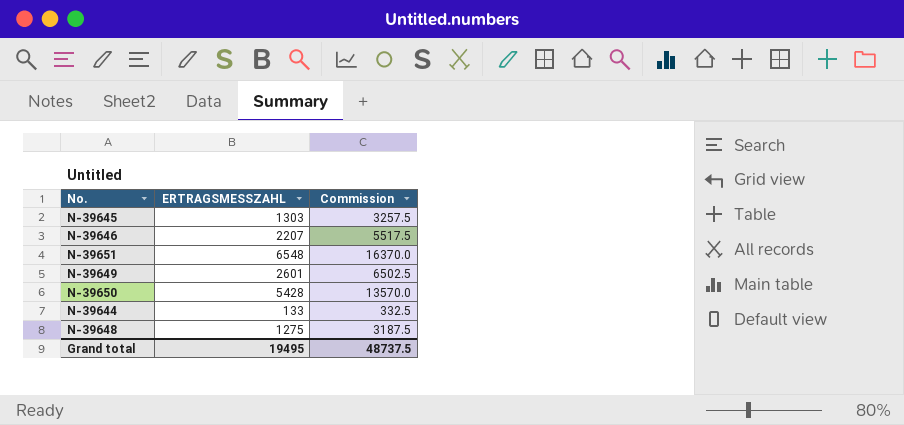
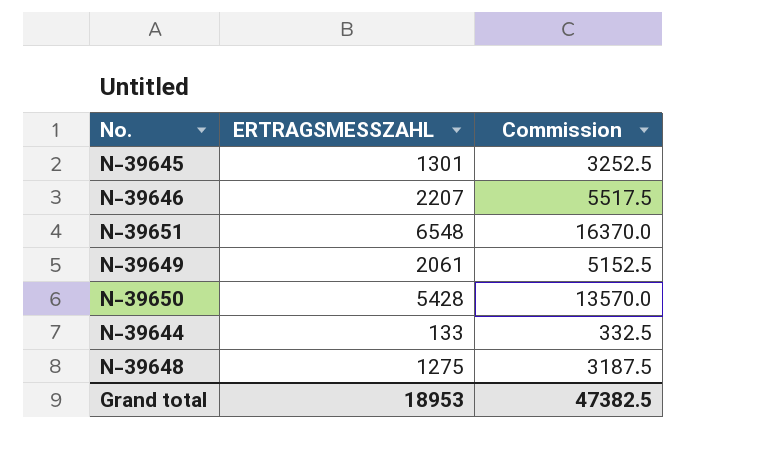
N-39645 | ERTRAGSMESSZAHL: 1303 -> 1301
N-39645 | Commission: 3257.5 -> 3252.5
N-39649 | ERTRAGSMESSZAHL: 2601 -> 2061
N-39649 | Commission: 6502.5 -> 5152.5
Grand total | ERTRAGSMESSZAHL: 19495 -> 18953
Grand total | Commission: 48737.5 -> 47382.5

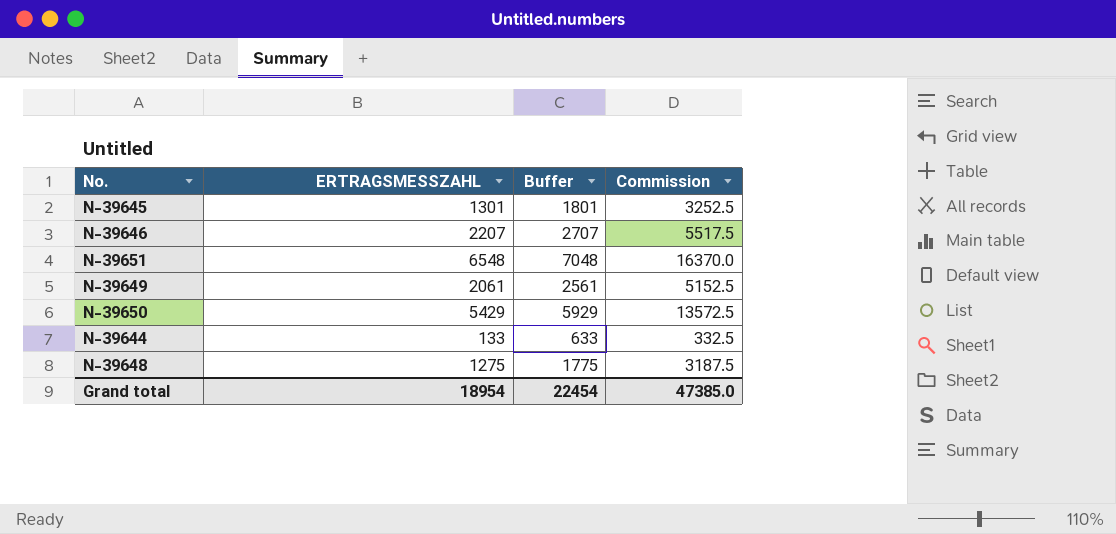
column Buffer | formula: none -> [ERTRAGSMESSZAHL] + 500
N-39650 | ERTRAGSMESSZAHL: 5428 -> 5429
N-39650 | Commission: 13570.0 -> 13572.5
Grand total | ERTRAGSMESSZAHL: 18953 -> 18954
Grand total | Commission: 47382.5 -> 47385.0

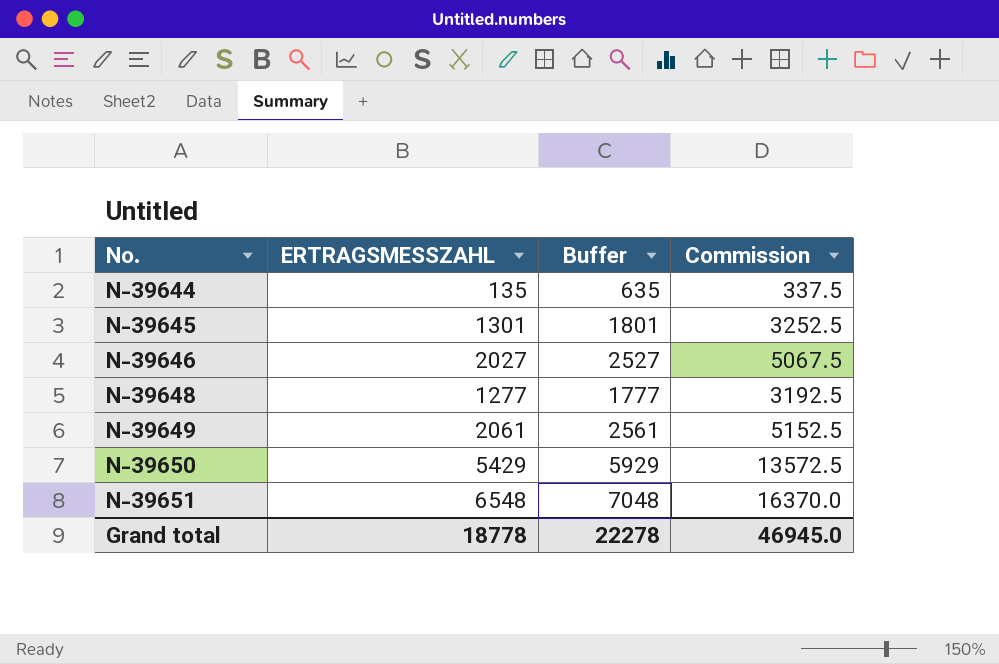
row order: none -> No. ascending
N-39644 | ERTRAGSMESSZAHL: 133 -> 135
N-39644 | Buffer: 633 -> 635
N-39644 | Commission: 332.5 -> 337.5
N-39646 | ERTRAGSMESSZAHL: 2207 -> 2027
N-39646 | Buffer: 2707 -> 2527
N-39646 | Commission: 5517.5 -> 5067.5
N-39648 | ERTRAGSMESSZAHL: 1275 -> 1277
N-39648 | Buffer: 1775 -> 1777
N-39648 | Commission: 3187.5 -> 3192.5
Grand total | ERTRAGSMESSZAHL: 18954 -> 18778
Grand total | Buffer: 22454 -> 22278
Grand total | Commission: 47385.0 -> 46945.0

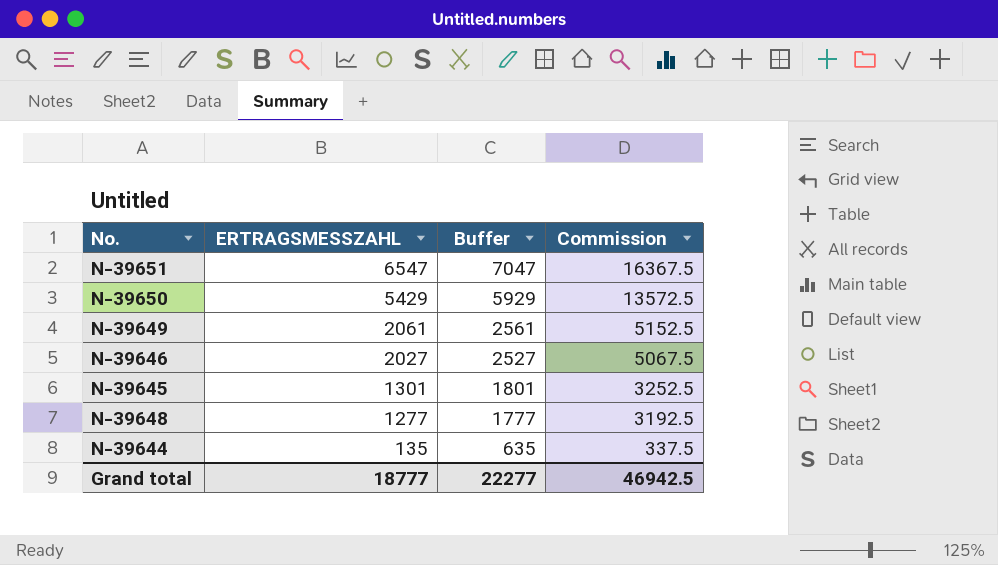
row order: No. ascending -> ERTRAGSMESSZAHL descending
N-39651 | ERTRAGSMESSZAHL: 6548 -> 6547
N-39651 | Buffer: 7048 -> 7047
N-39651 | Commission: 16370.0 -> 16367.5
Grand total | ERTRAGSMESSZAHL: 18778 -> 18777
Grand total | Buffer: 22278 -> 22277
Grand total | Commission: 46945.0 -> 46942.5

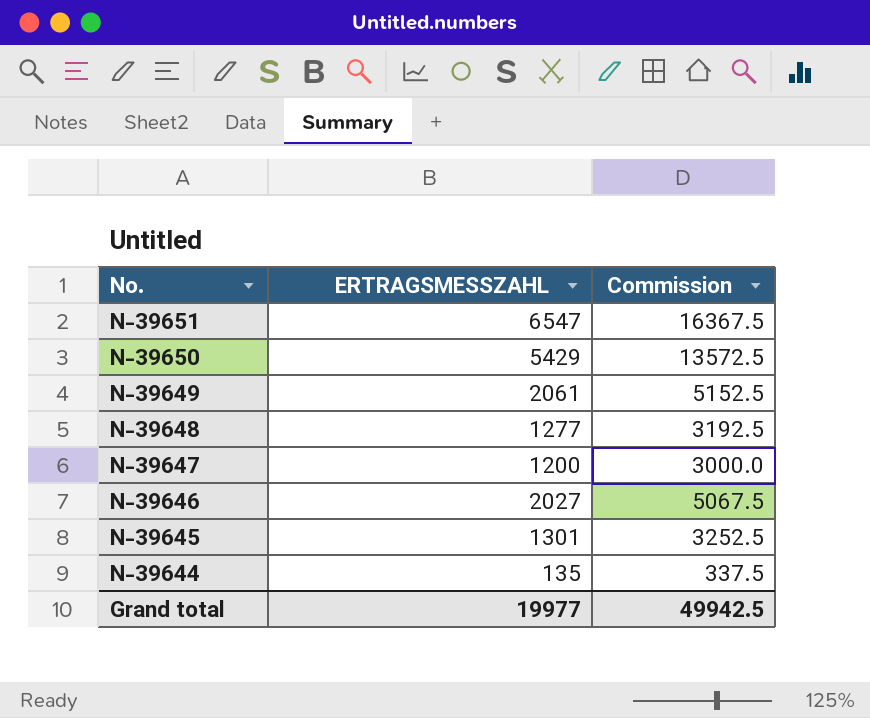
row order: ERTRAGSMESSZAHL descending -> No. descending
column Buffer | formula: [ERTRAGSMESSZAHL] + 500 -> none
row N-39647: none -> 1200 | 3000.0
Grand total | ERTRAGSMESSZAHL: 18777 -> 19977
Grand total | Commission: 46942.5 -> 49942.5

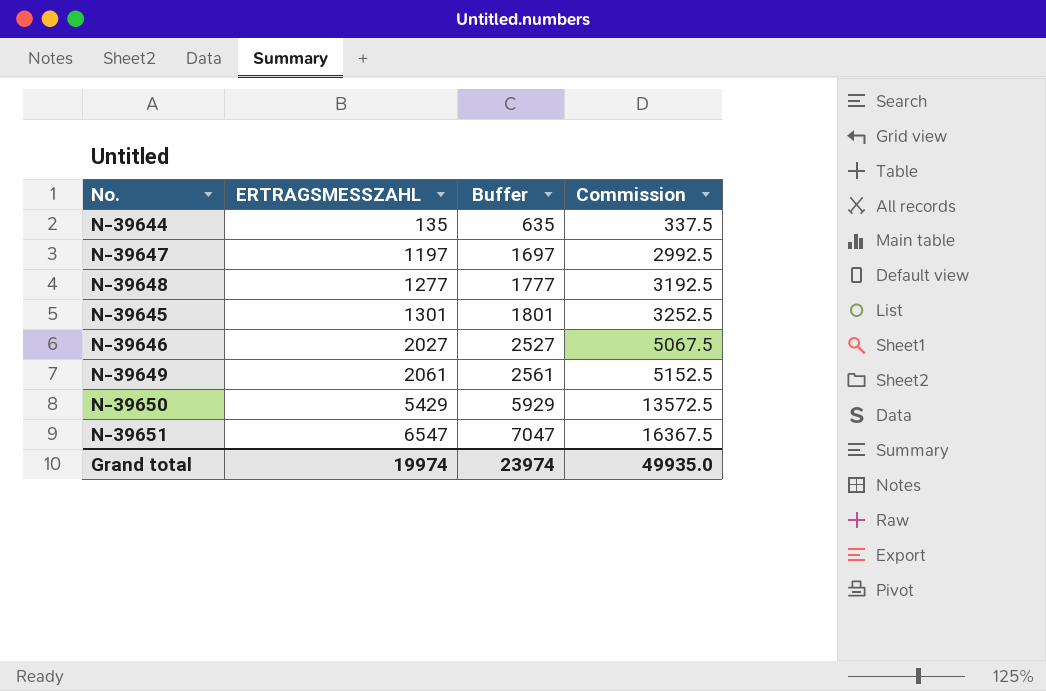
row order: No. descending -> ERTRAGSMESSZAHL ascending
column Buffer | formula: none -> [ERTRAGSMESSZAHL] + 500
N-39647 | ERTRAGSMESSZAHL: 1200 -> 1197
N-39647 | Commission: 3000.0 -> 2992.5
Grand total | ERTRAGSMESSZAHL: 19977 -> 19974
Grand total | Commission: 49942.5 -> 49935.0

